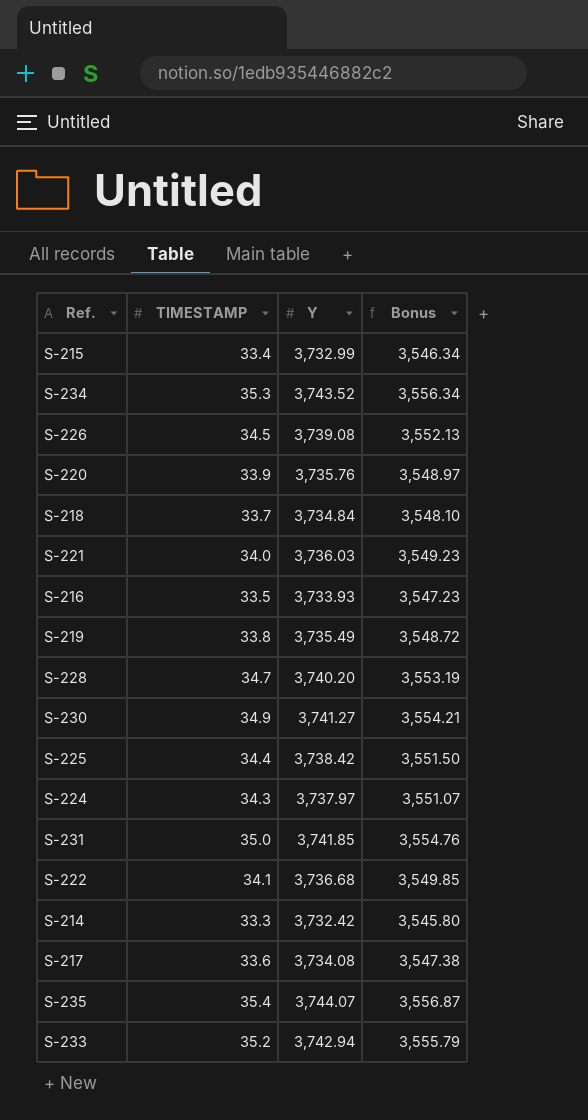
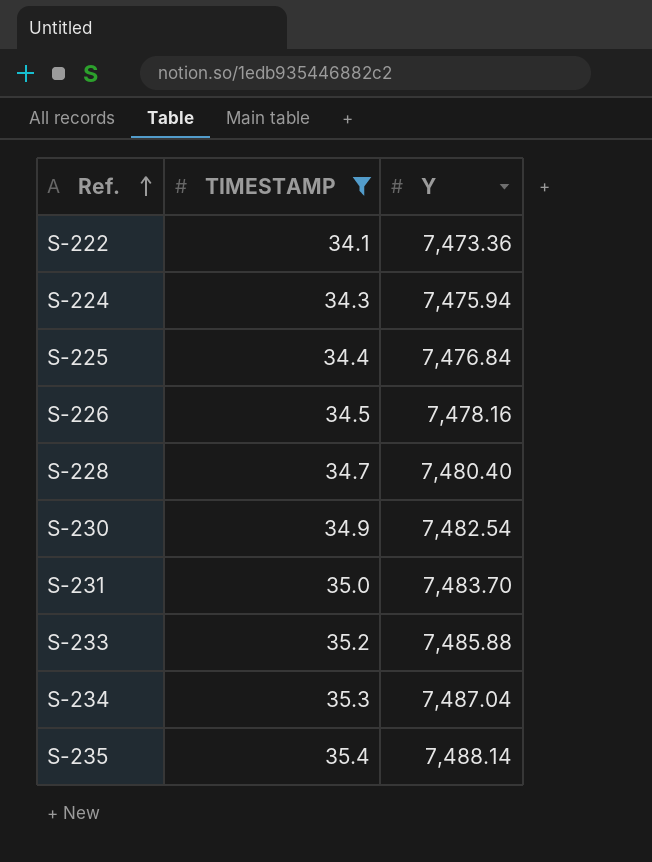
filter: none -> TIMESTAMP >= 34.1
row order: none -> Ref. ascending
column Bonus | formula: [Y] * 0.95 -> none
S-222 | Y: 3,736.68 -> 7,473.36
S-224 | Y: 3,737.97 -> 7,475.94
S-225 | Y: 3,738.42 -> 7,476.84
S-226 | Y: 3,739.08 -> 7,478.16
S-228 | Y: 3,740.20 -> 7,480.40
S-230 | Y: 3,741.27 -> 7,482.54
S-231 | Y: 3,741.85 -> 7,483.70
S-233 | Y: 3,742.94 -> 7,485.88
S-234 | Y: 3,743.52 -> 7,487.04
S-235 | Y: 3,744.07 -> 7,488.14

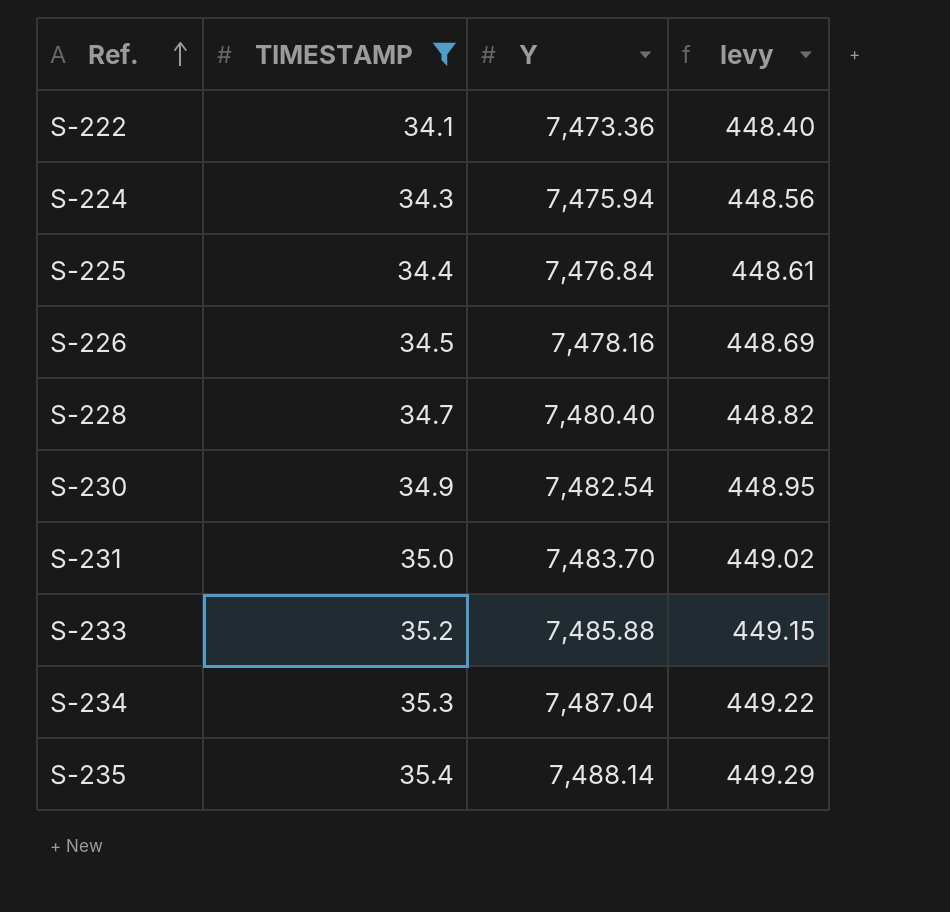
column levy | formula: none -> [Y] * 0.06

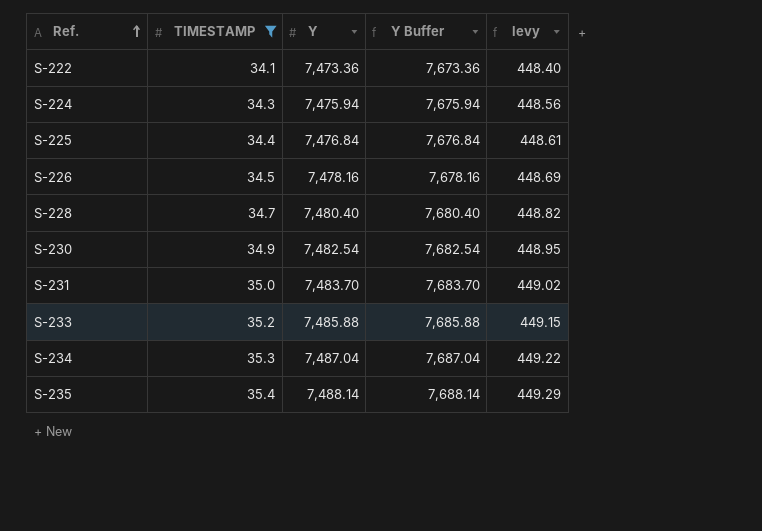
column Y Buffer | formula: none -> [Y] + 200

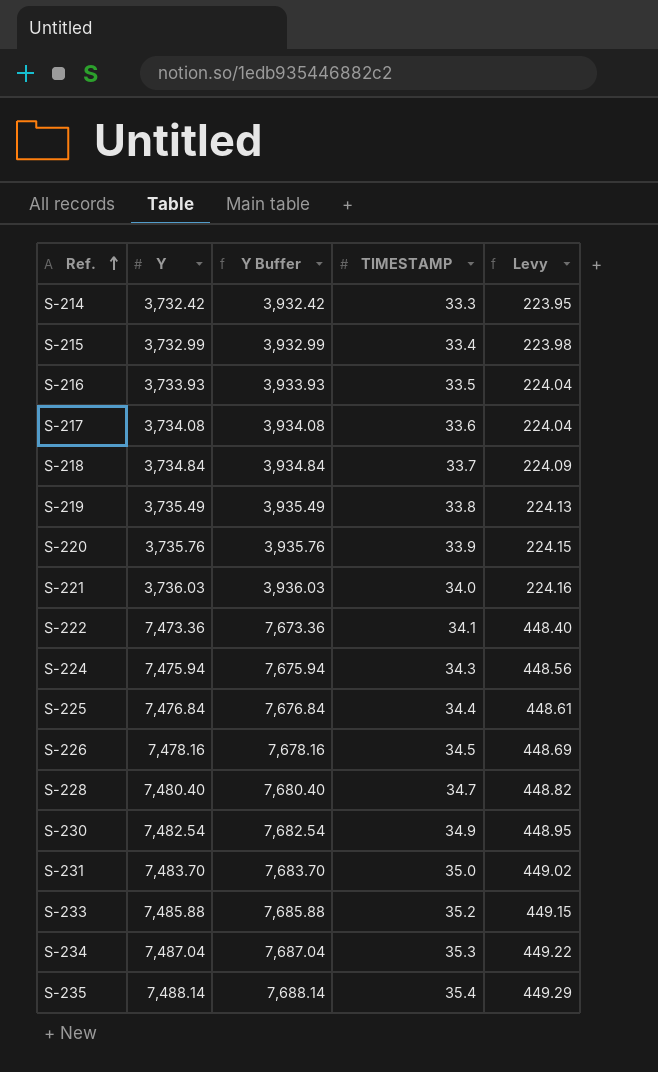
filter: TIMESTAMP >= 34.1 -> none
column TIMESTAMP | position: 2 -> 4
column name: levy -> Levy

